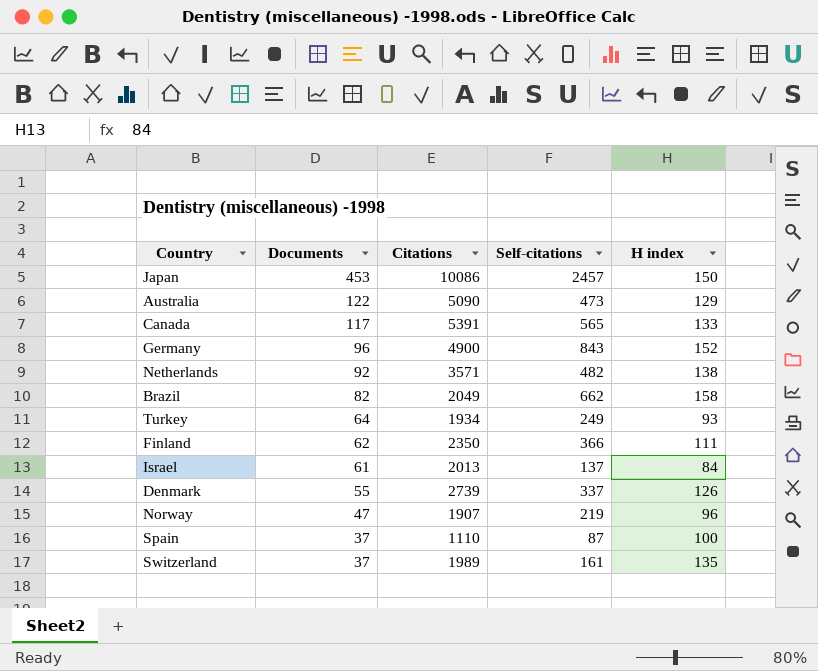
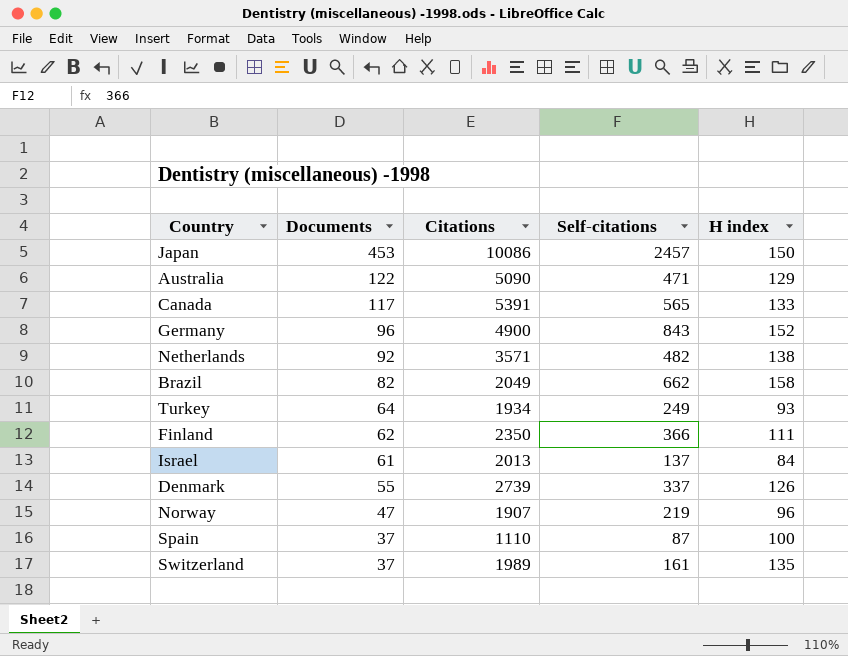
Australia | Self-citations: 473 -> 471

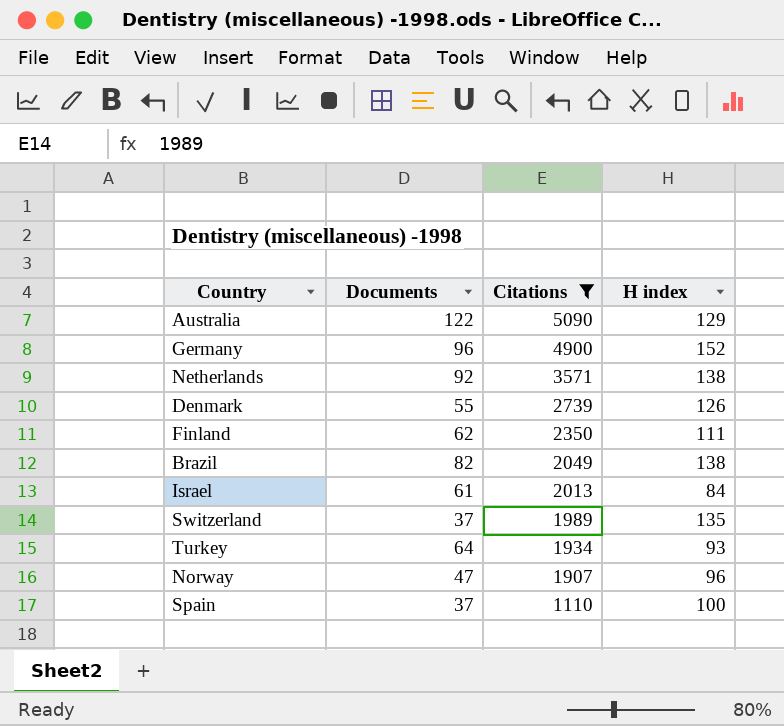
filter: none -> Citations <= 5090
row order: Documents descending -> Citations descending
column Self-citations | position: 4 -> none
Brazil | H index: 158 -> 138

